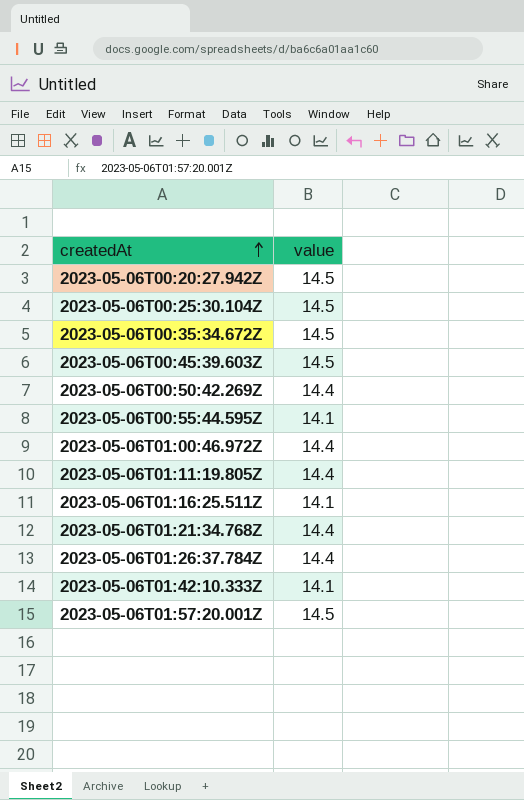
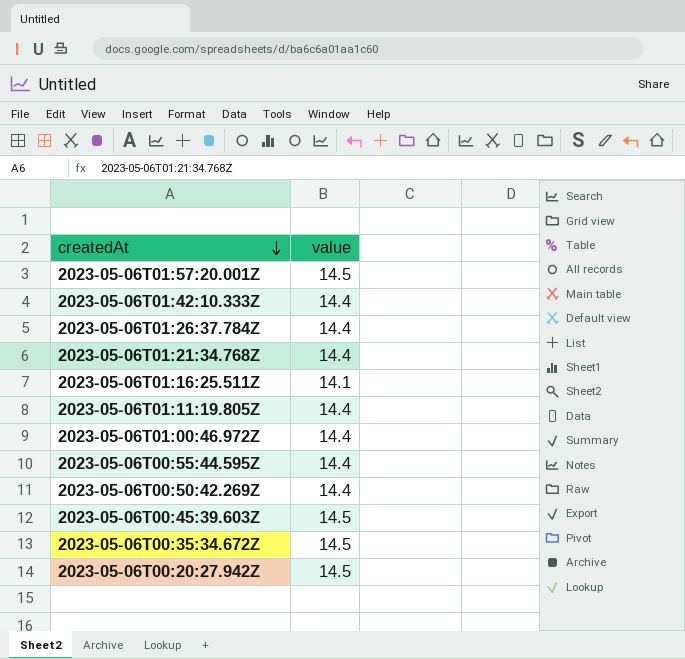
row order: createdAt ascending -> createdAt descending
row 2023-05-06T00:25:30.104Z: 14.5 -> none
2023-05-06T01:42:10.333Z | value: 14.1 -> 14.4
2023-05-06T00:55:44.595Z | value: 14.1 -> 14.4

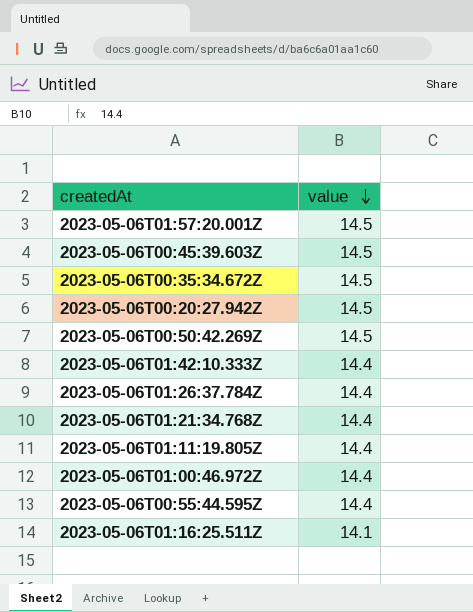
row order: createdAt descending -> value descending
2023-05-06T00:50:42.269Z | value: 14.4 -> 14.5

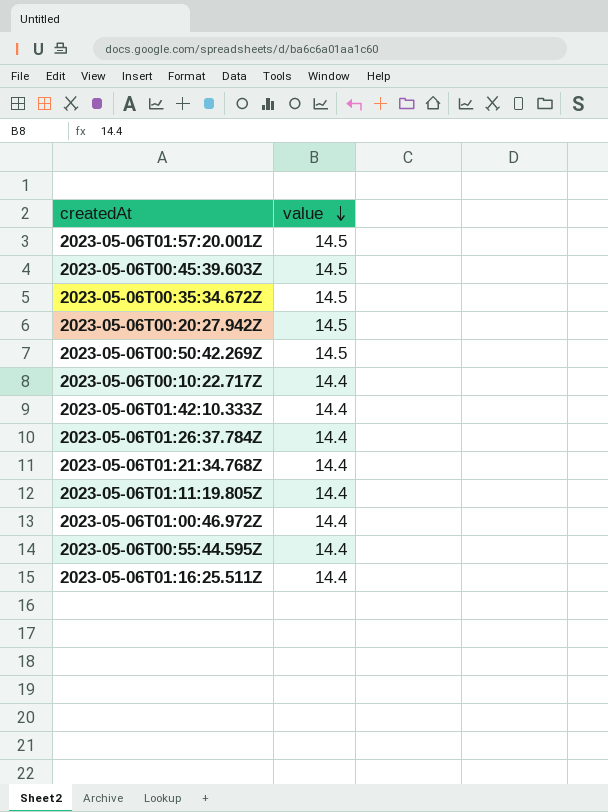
row 2023-05-06T00:10:22.717Z: none -> 14.4
2023-05-06T01:16:25.511Z | value: 14.1 -> 14.4

